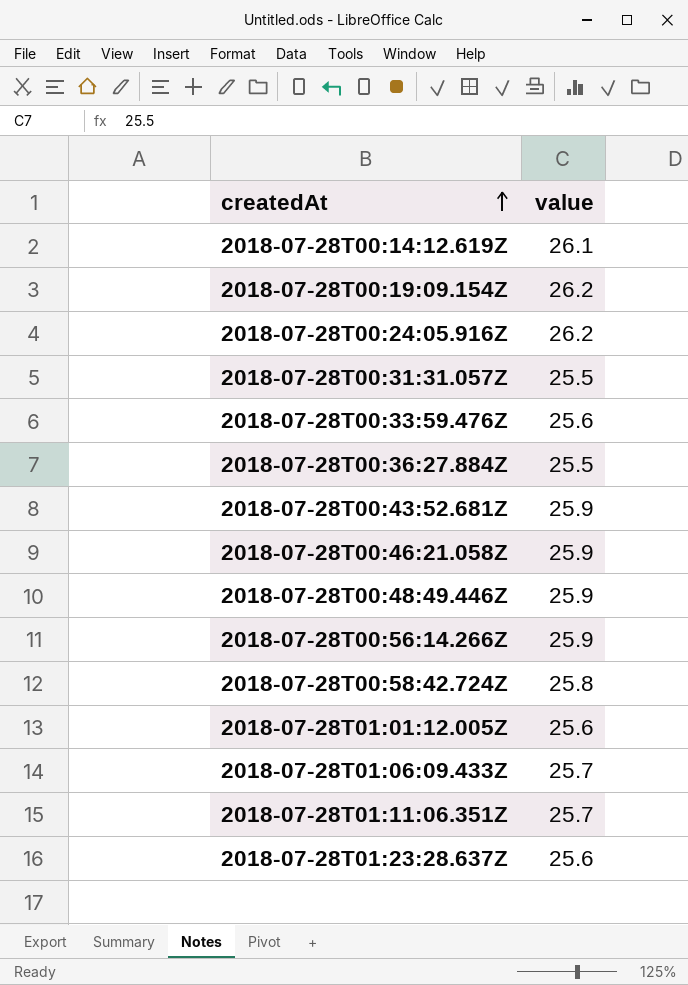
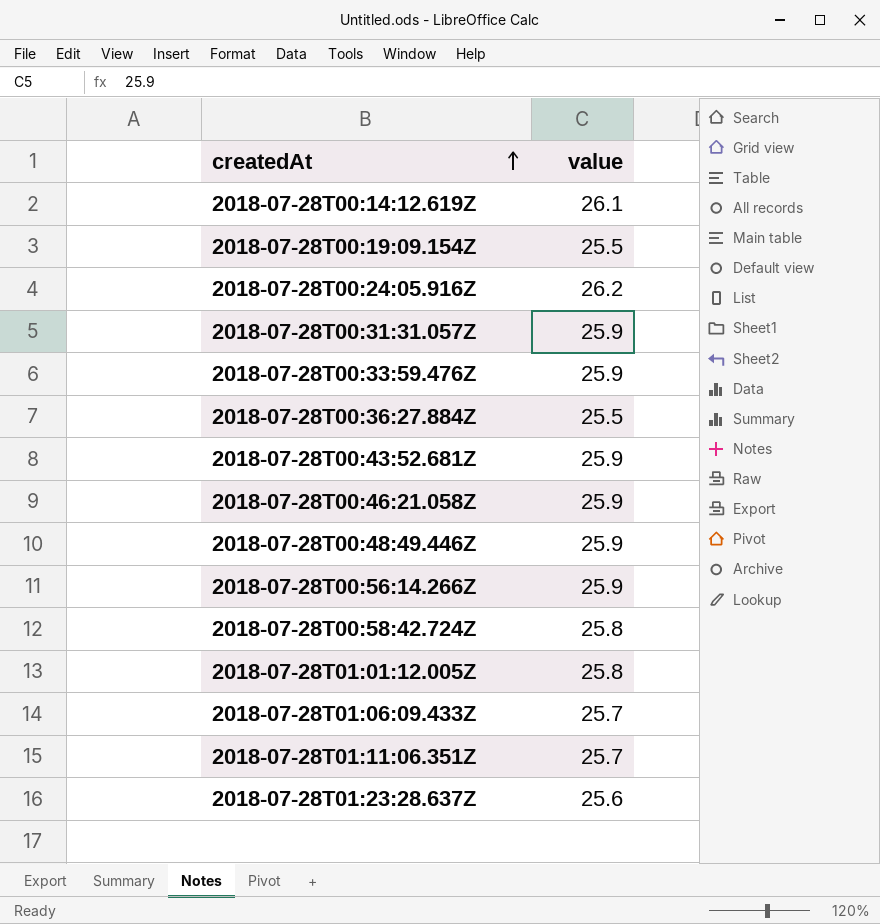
2018-07-28T00:19:09.154Z | value: 26.2 -> 25.5
2018-07-28T00:31:31.057Z | value: 25.5 -> 25.9
2018-07-28T00:33:59.476Z | value: 25.6 -> 25.9
2018-07-28T01:01:12.005Z | value: 25.6 -> 25.8

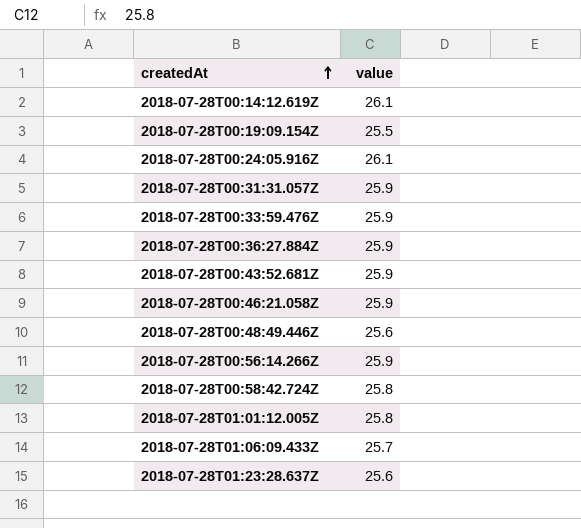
row 2018-07-28T01:11:06.351Z: 25.7 -> none
2018-07-28T00:24:05.916Z | value: 26.2 -> 26.1
2018-07-28T00:36:27.884Z | value: 25.5 -> 25.9
2018-07-28T00:48:49.446Z | value: 25.9 -> 25.6

